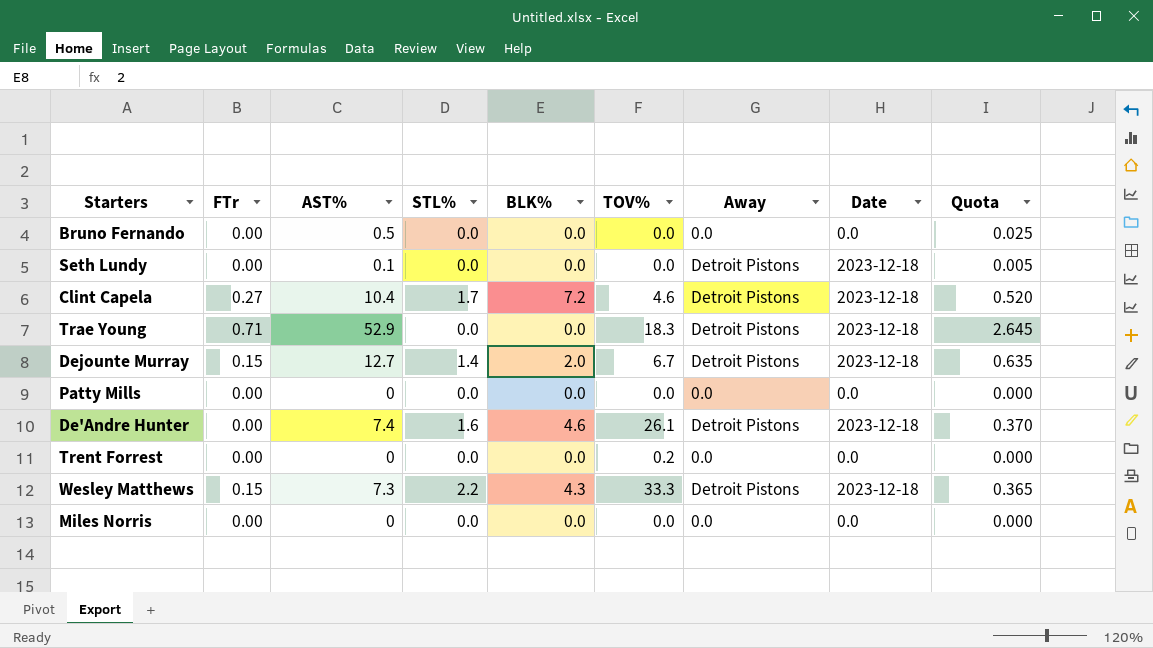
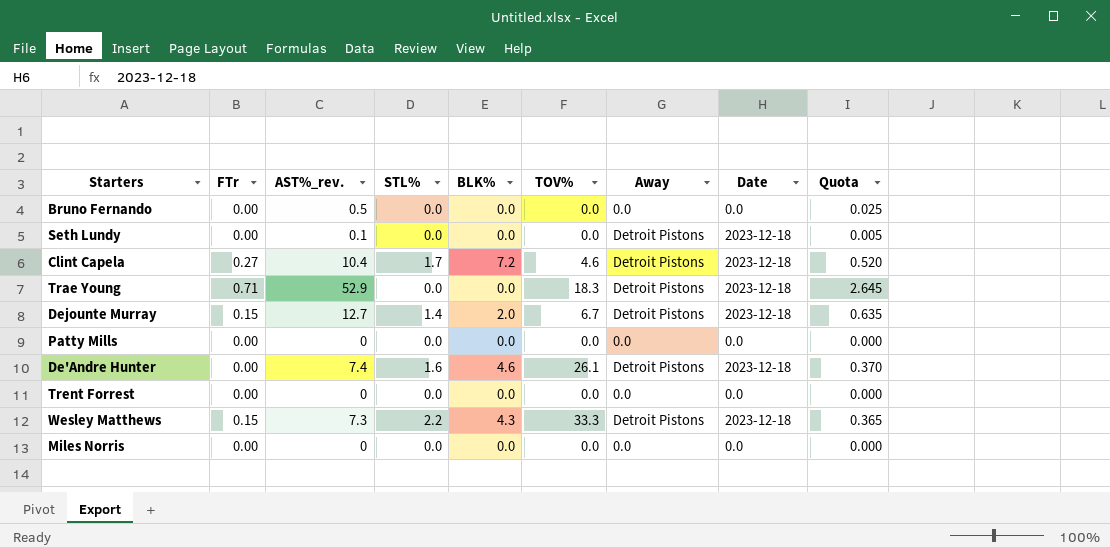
column name: AST% -> AST%_rev.
Trent Forrest | TOV%: 0.2 -> 0.0

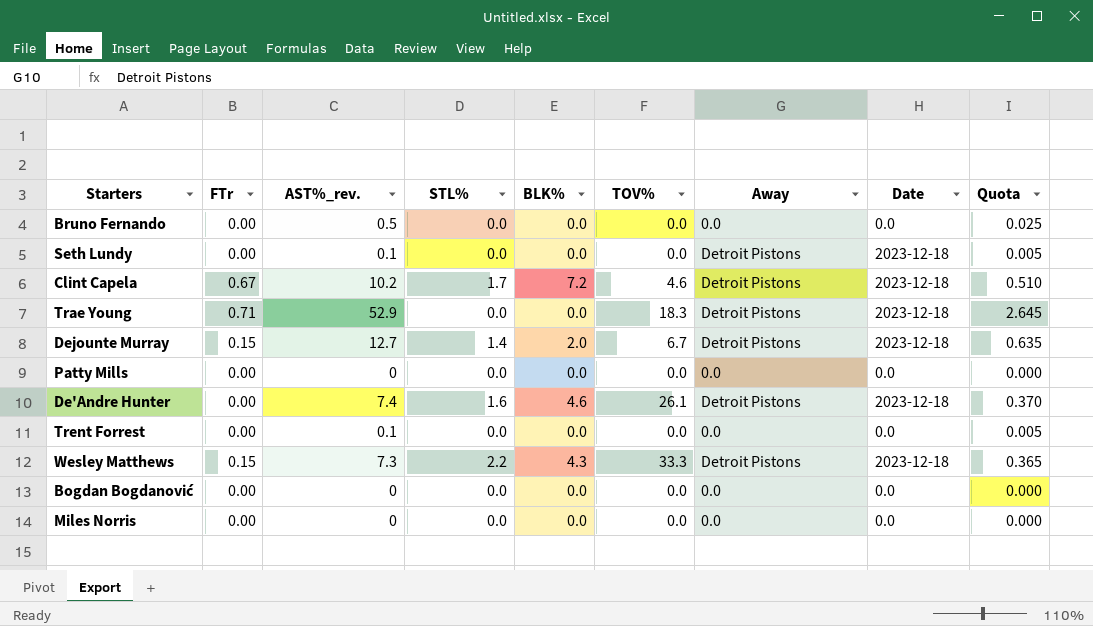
Clint Capela | FTr: 0.27 -> 0.67
Clint Capela | AST%_rev.: 10.4 -> 10.2
Clint Capela | Quota: 0.520 -> 0.510
Trent Forrest | AST%_rev.: 0 -> 0.1
Trent Forrest | Quota: 0.000 -> 0.005
row Bogdan Bogdanović: none -> 0.00 | 0 | 0.0 | 0.0 | 0.0 | 0.0 | 0.0 | 0.000

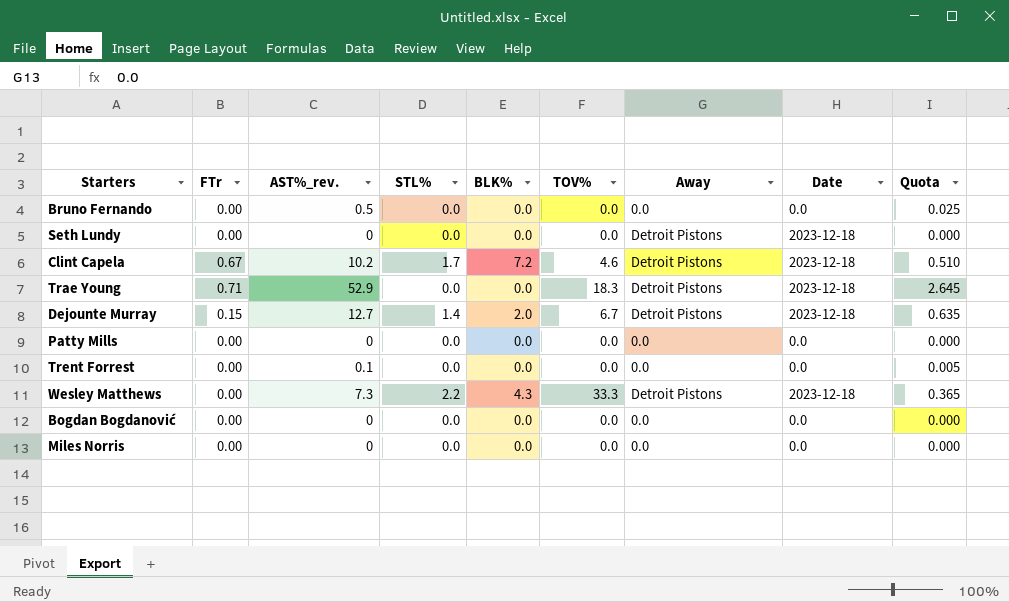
row De'Andre Hunter: 0.00 | 7.4 | 1.6 | 4.6 | 26.1 | Detroit Pistons | 2023-12-18 | 0.370 -> none
Seth Lundy | AST%_rev.: 0.1 -> 0
Seth Lundy | Quota: 0.005 -> 0.000
Wesley Matthews | FTr: 0.15 -> 0.00

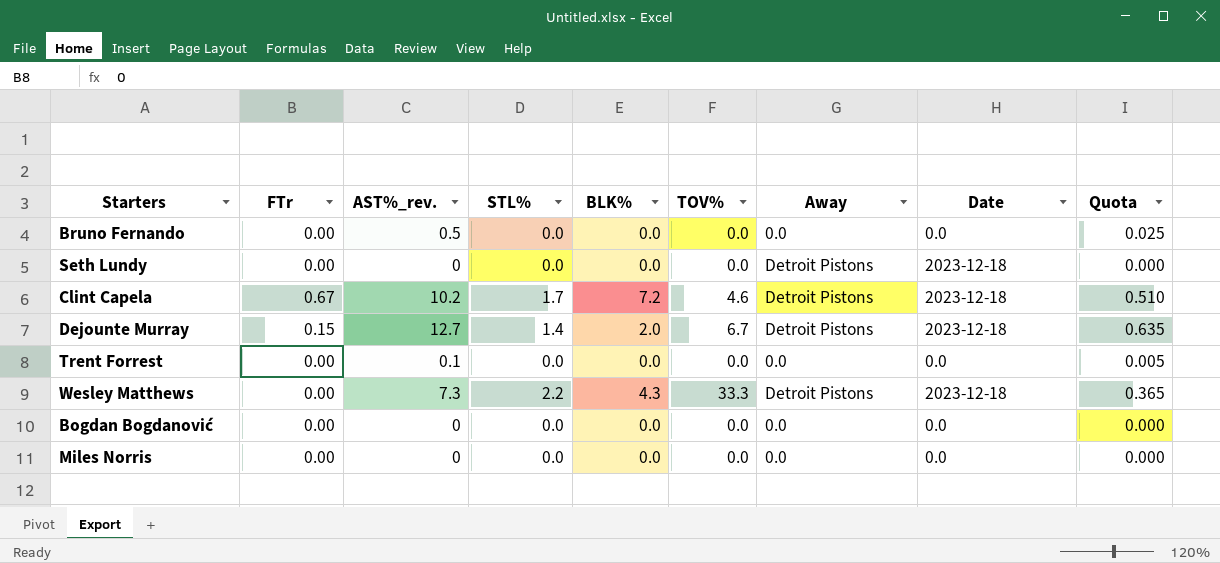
row Trae Young: 0.71 | 52.9 | 0.0 | 0.0 | 18.3 | Detroit Pistons | 2023-12-18 | 2.645 -> none
row Patty Mills: 0.00 | 0 | 0.0 | 0.0 | 0.0 | 0.0 | 0.0 | 0.000 -> none

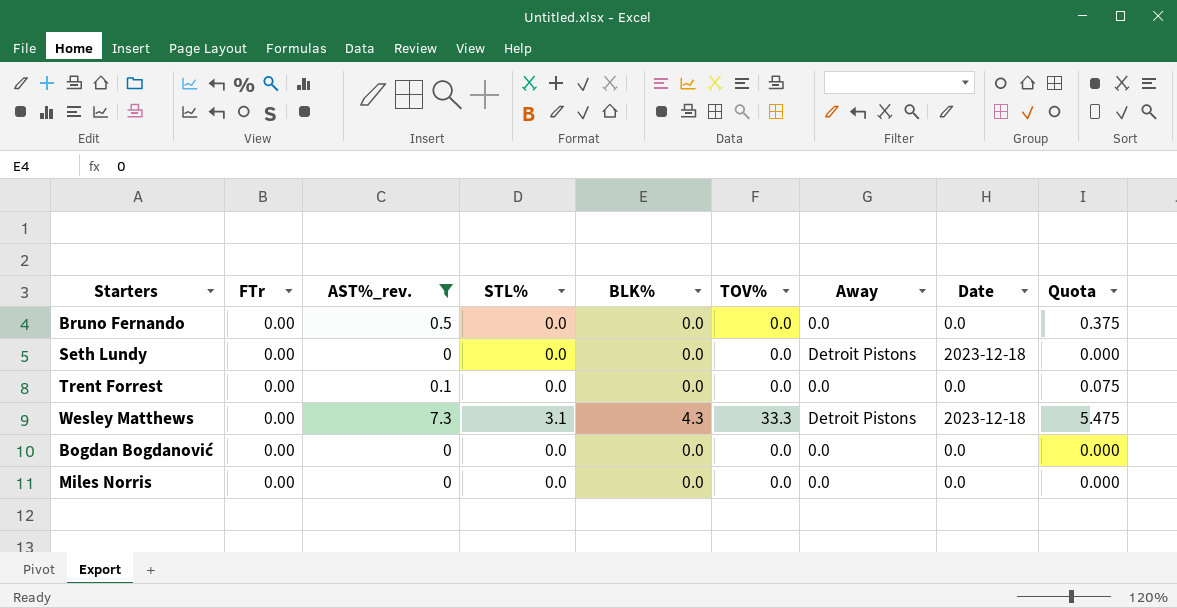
filter: none -> AST%_rev. <= 7.3
column Quota | formula: [AST%_rev.] * 0.05 -> [AST%_rev.] * 0.75
Wesley Matthews | STL%: 2.2 -> 3.1

